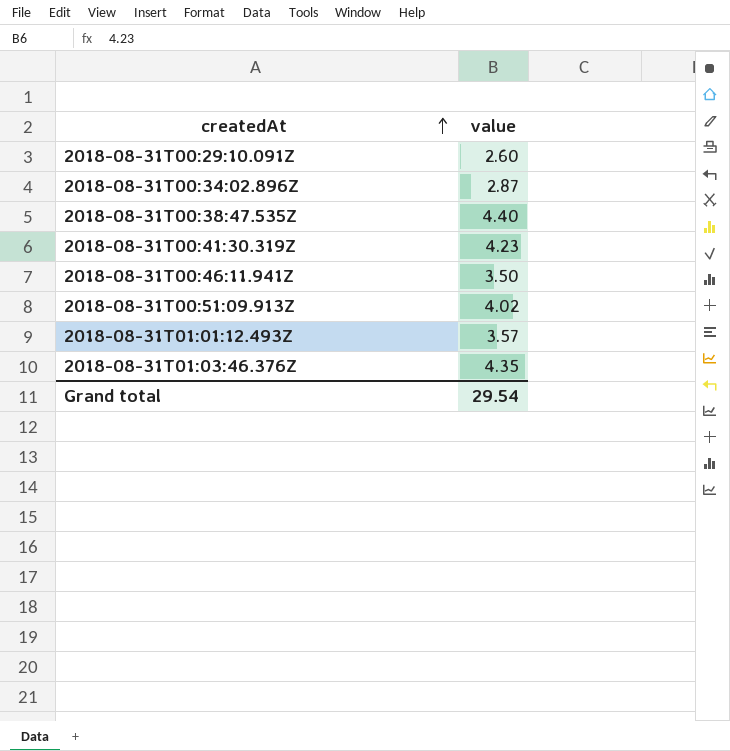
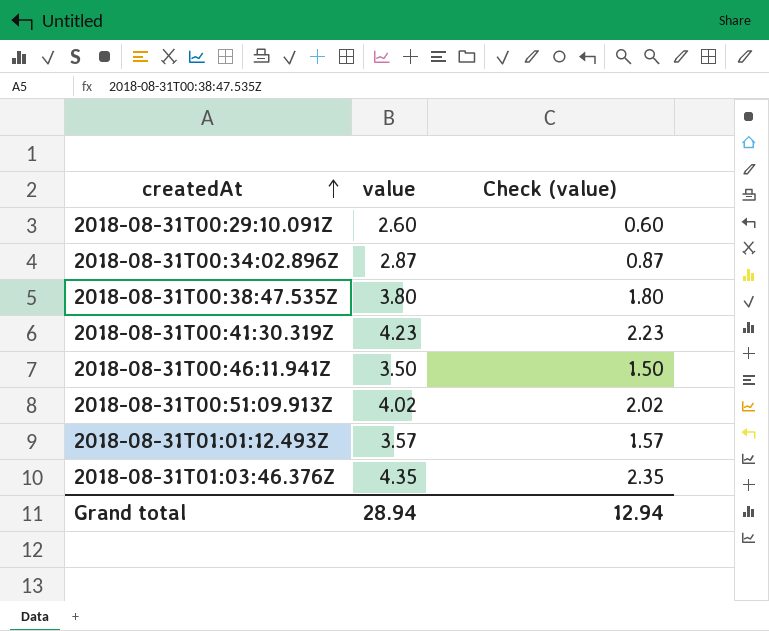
column Check (value) | formula: none -> [value] - 2
2018-08-31T00:38:47.535Z | value: 4.40 -> 3.80
Grand total | value: 29.54 -> 28.94

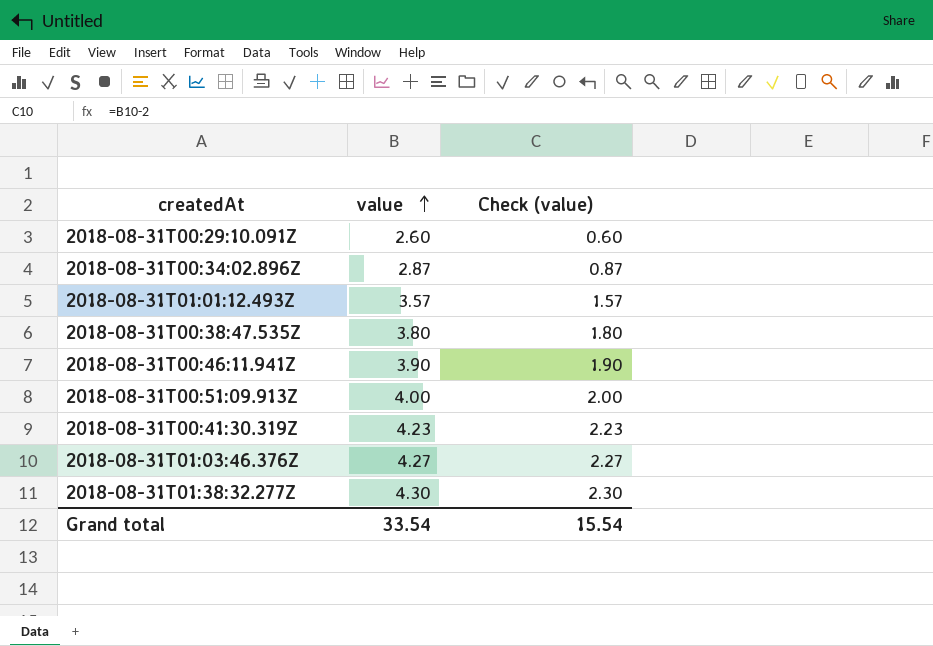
row order: createdAt ascending -> value ascending
2018-08-31T00:46:11.941Z | value: 3.50 -> 3.90
2018-08-31T00:46:11.941Z | Check (value): 1.50 -> 1.90
2018-08-31T00:51:09.913Z | value: 4.02 -> 4.00
2018-08-31T00:51:09.913Z | Check (value): 2.02 -> 2.00
2018-08-31T01:03:46.376Z | value: 4.35 -> 4.27
2018-08-31T01:03:46.376Z | Check (value): 2.35 -> 2.27
row 2018-08-31T01:38:32.277Z: none -> 4.30 | 2.30
Grand total | value: 28.94 -> 33.54
Grand total | Check (value): 12.94 -> 15.54

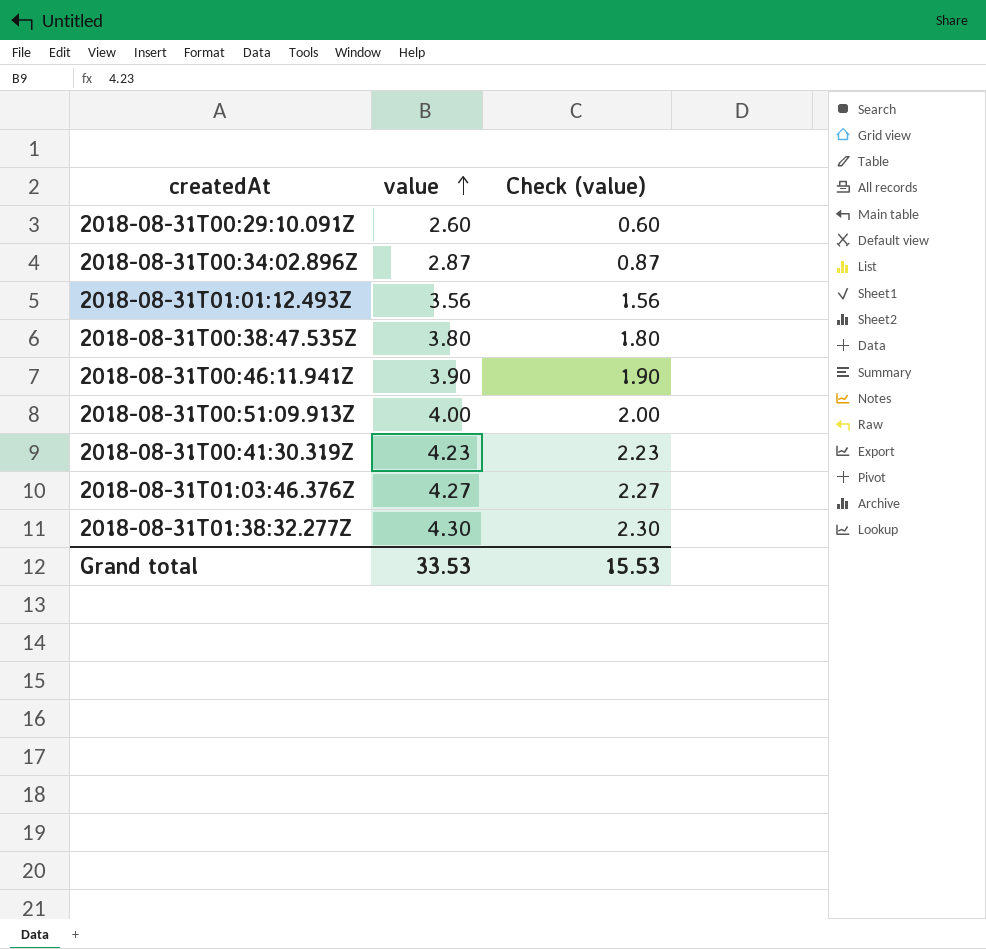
2018-08-31T01:01:12.493Z | value: 3.57 -> 3.56
2018-08-31T01:01:12.493Z | Check (value): 1.57 -> 1.56
Grand total | value: 33.54 -> 33.53
Grand total | Check (value): 15.54 -> 15.53

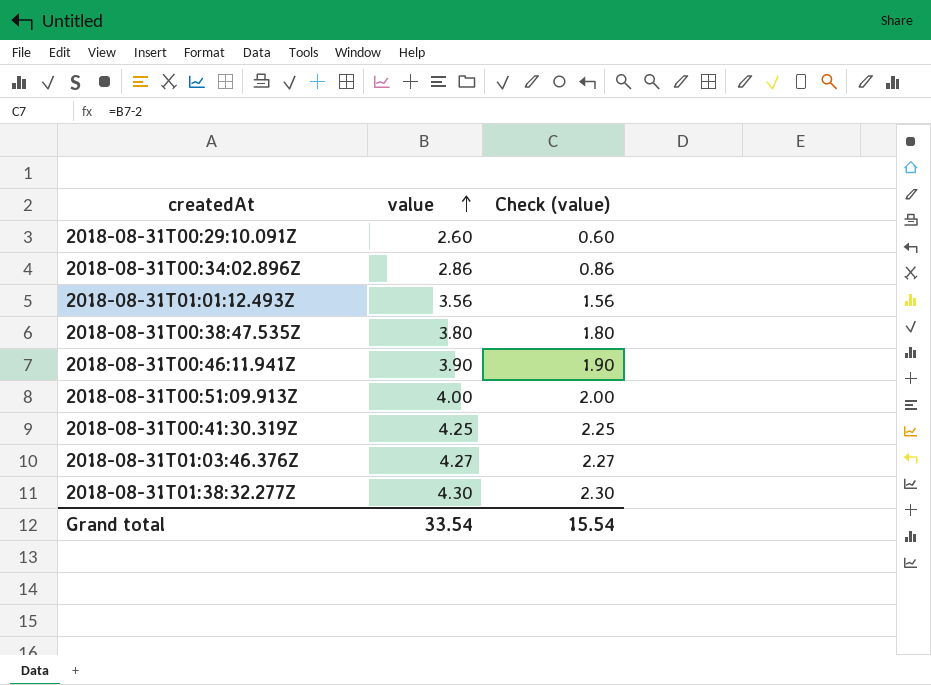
2018-08-31T00:34:02.896Z | value: 2.87 -> 2.86
2018-08-31T00:34:02.896Z | Check (value): 0.87 -> 0.86
2018-08-31T00:41:30.319Z | value: 4.23 -> 4.25
2018-08-31T00:41:30.319Z | Check (value): 2.23 -> 2.25
Grand total | value: 33.53 -> 33.54
Grand total | Check (value): 15.53 -> 15.54

